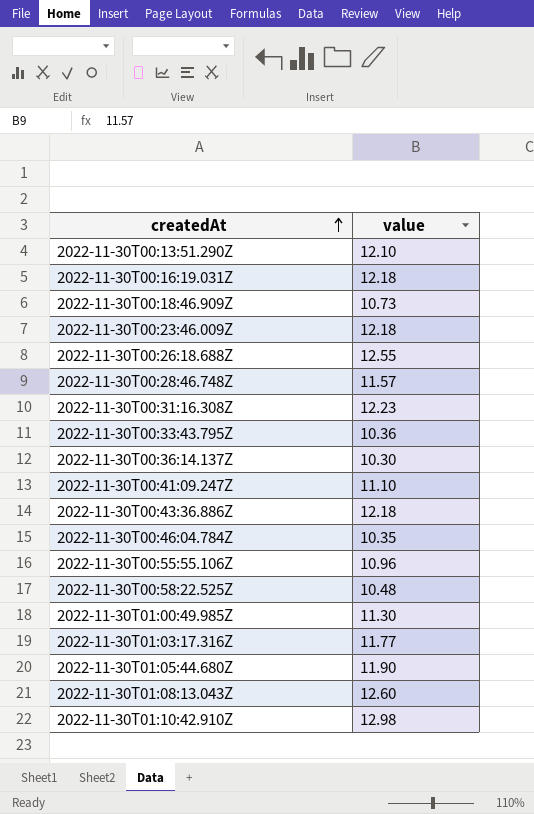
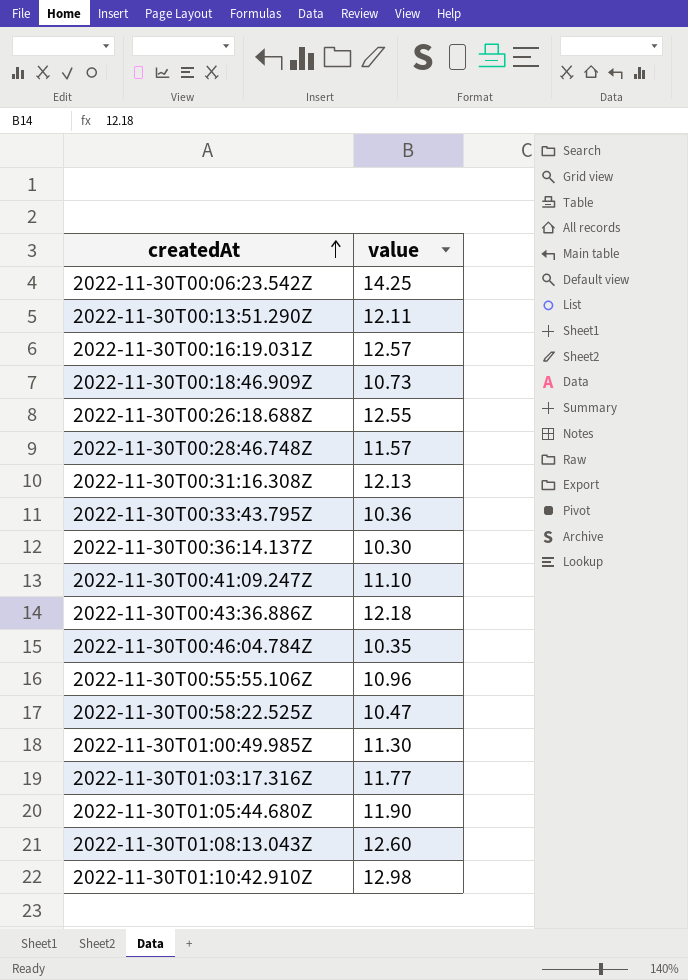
row 2022-11-30T00:23:46.009Z: 12.18 -> none
row 2022-11-30T00:06:23.542Z: none -> 14.25
2022-11-30T00:13:51.290Z | value: 12.10 -> 12.11
2022-11-30T00:16:19.031Z | value: 12.18 -> 12.57
2022-11-30T00:31:16.308Z | value: 12.23 -> 12.13
2022-11-30T00:58:22.525Z | value: 10.48 -> 10.47

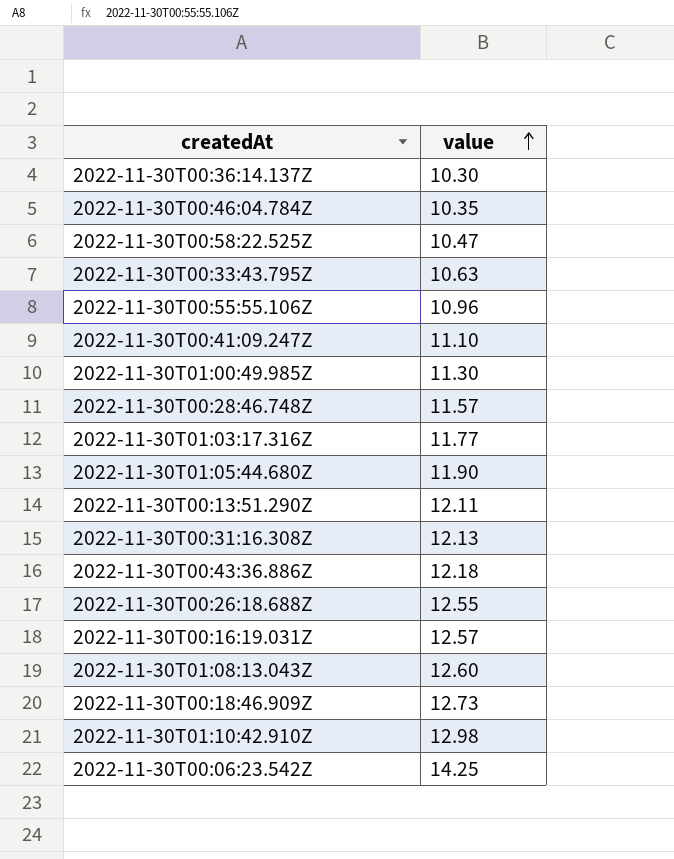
row order: createdAt ascending -> value ascending
2022-11-30T00:33:43.795Z | value: 10.36 -> 10.63
2022-11-30T00:18:46.909Z | value: 10.73 -> 12.73

